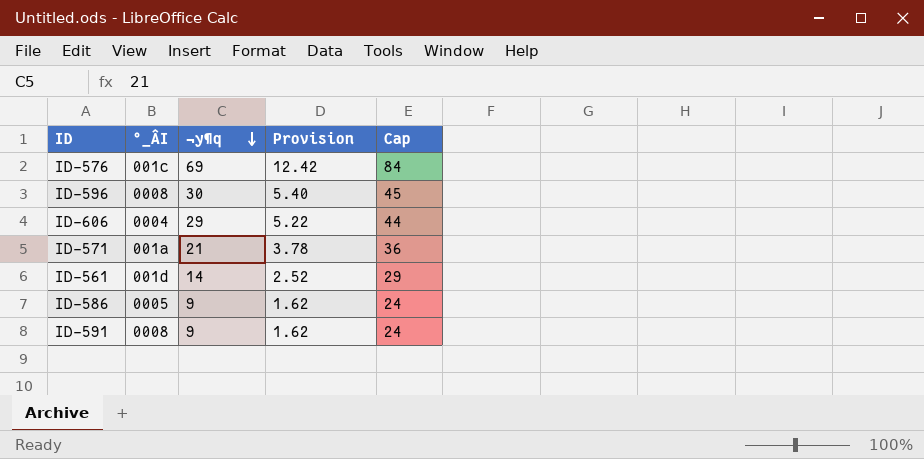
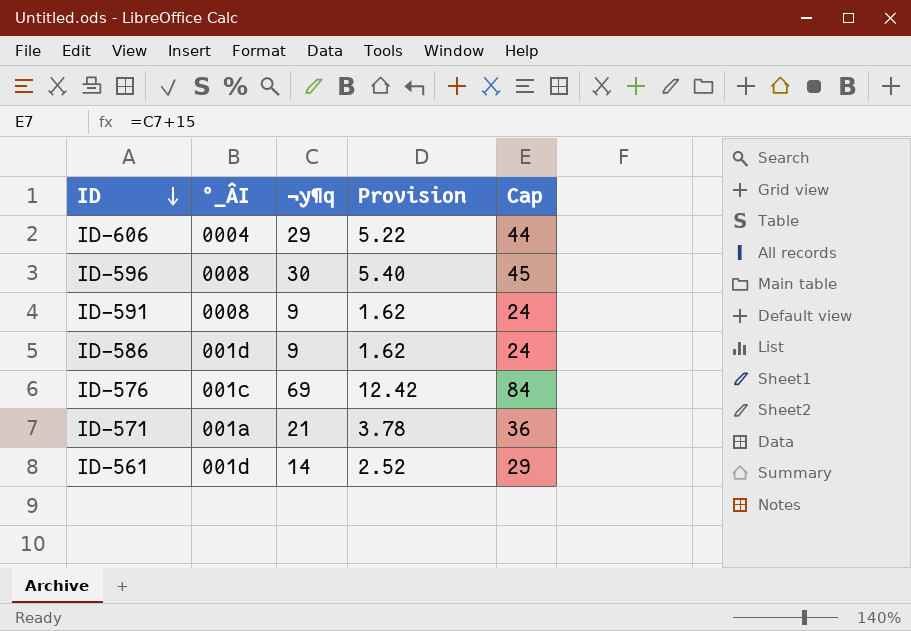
row order: ¬y¶q descending -> ID descending
ID-586 | °_ÂI: 0005 -> 001d

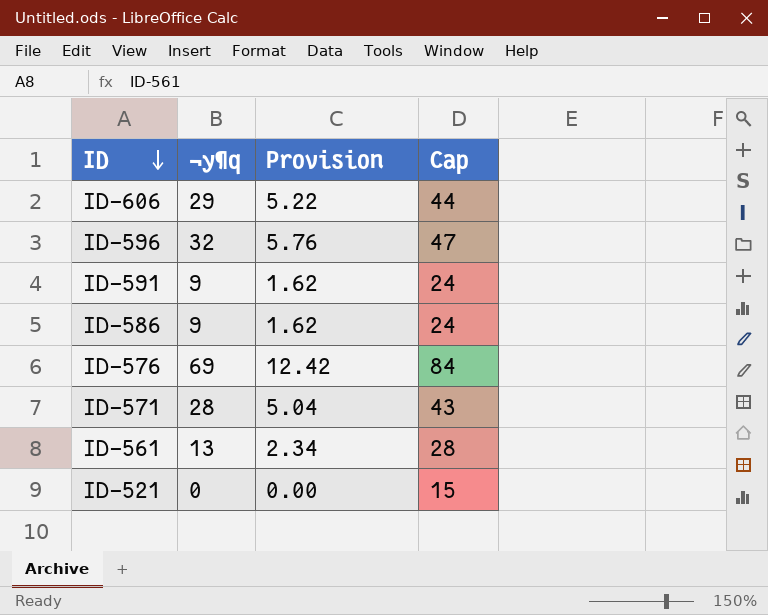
column °_ÂI | position: 2 -> none
ID-596 | ¬y¶q: 30 -> 32
ID-596 | Provision: 5.40 -> 5.76
ID-596 | Cap: 45 -> 47
ID-571 | ¬y¶q: 21 -> 28
ID-571 | Provision: 3.78 -> 5.04
ID-571 | Cap: 36 -> 43
ID-561 | ¬y¶q: 14 -> 13
ID-561 | Provision: 2.52 -> 2.34
ID-561 | Cap: 29 -> 28
row ID-521: none -> 0 | 0.00 | 15

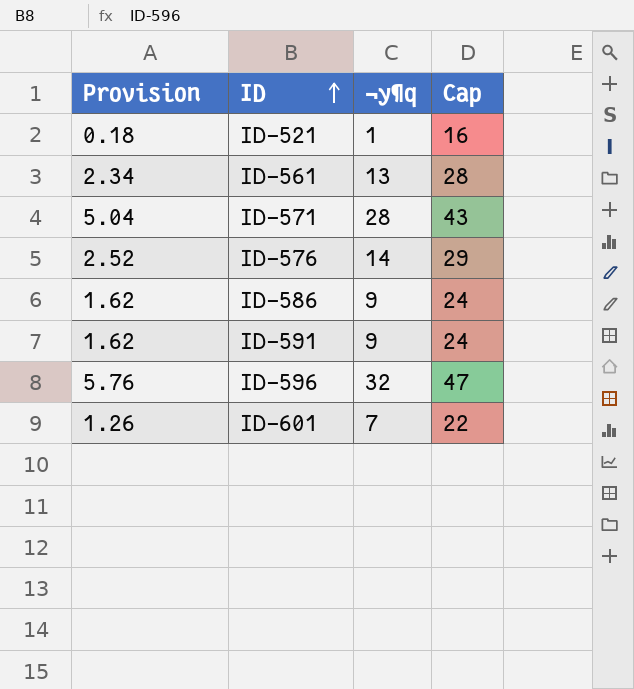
row order: ID descending -> ID ascending
column Provision | position: 3 -> 1
row ID-606: 29 | 5.22 | 44 -> none
ID-521 | Provision: 0.00 -> 0.18
ID-521 | ¬y¶q: 0 -> 1
ID-521 | Cap: 15 -> 16
ID-576 | Provision: 12.42 -> 2.52
ID-576 | ¬y¶q: 69 -> 14
ID-576 | Cap: 84 -> 29
row ID-601: none -> 1.26 | 7 | 22

